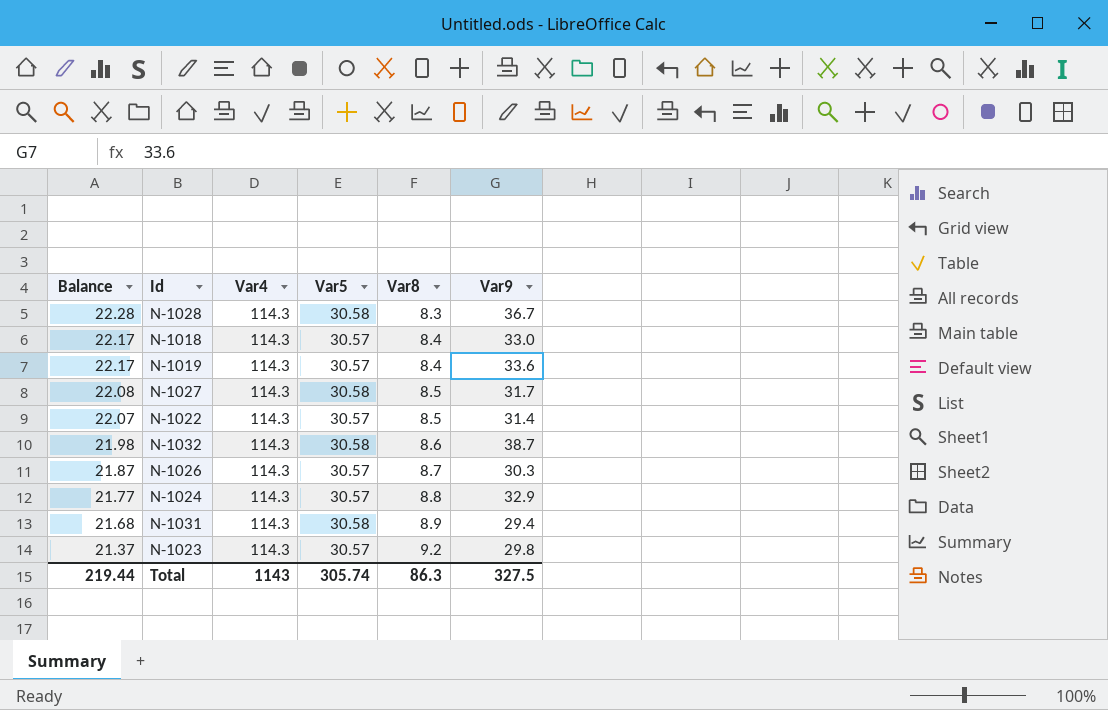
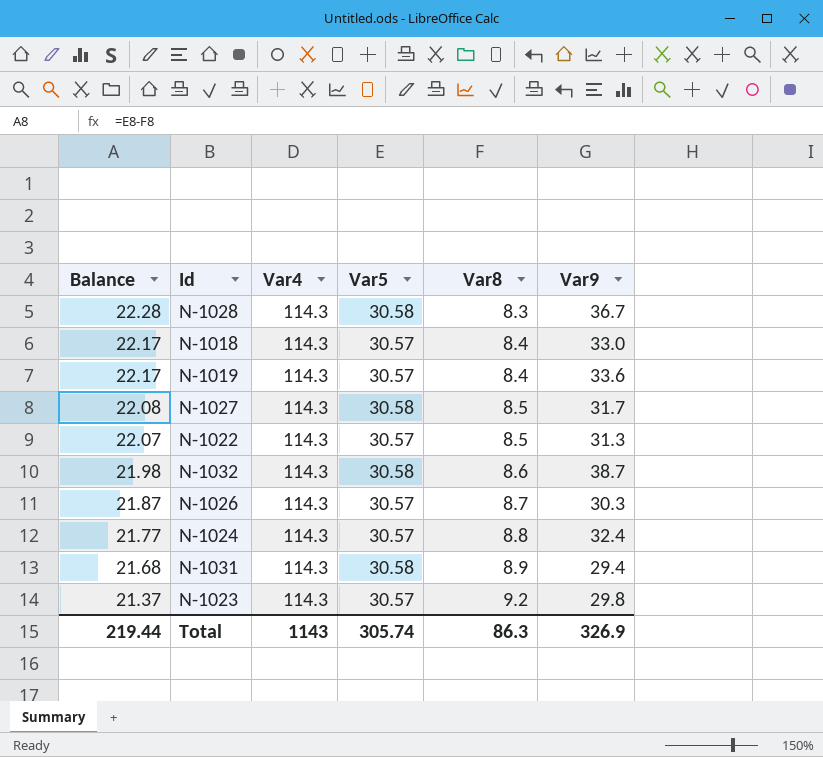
N-1022 | Var9: 31.4 -> 31.3
N-1024 | Var9: 32.9 -> 32.4
Total | Var9: 327.5 -> 326.9

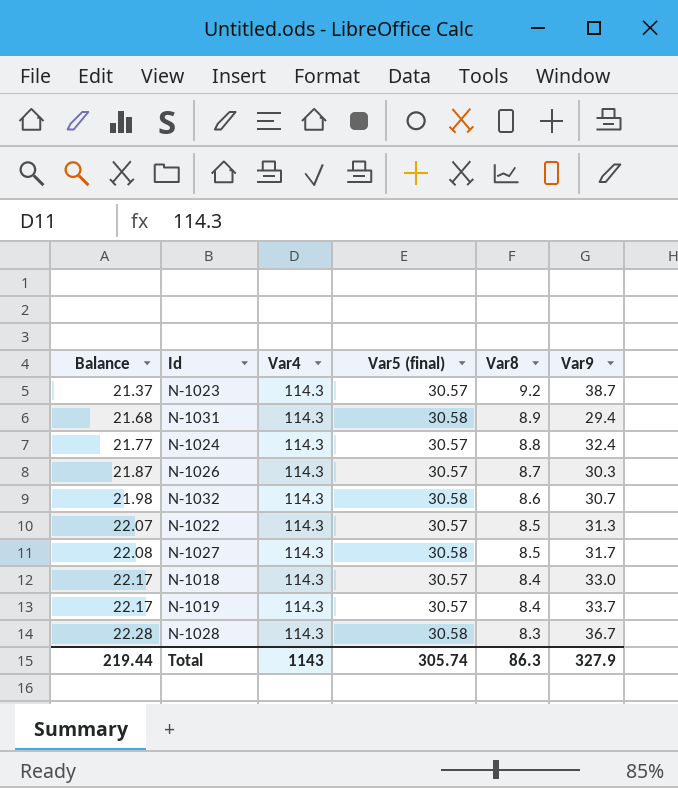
row order: Balance descending -> Balance ascending
column name: Var5 -> Var5 (final)
N-1023 | Var9: 29.8 -> 38.7
N-1032 | Var9: 38.7 -> 30.7
N-1019 | Var9: 33.6 -> 33.7
Total | Var9: 326.9 -> 327.9

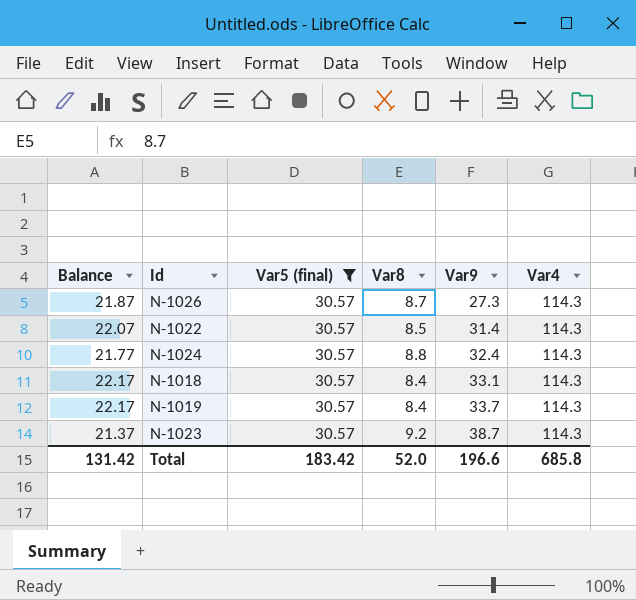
filter: none -> Var5 (final) = 30.57
row order: Balance ascending -> Var9 ascending
column Var4 | position: 3 -> 6
N-1026 | Var9: 30.3 -> 27.3
N-1022 | Var9: 31.3 -> 31.4
N-1018 | Var9: 33.0 -> 33.1
Total | Balance: 219.44 -> 131.42
Total | Var5 (final): 305.74 -> 183.42
Total | Var8: 86.3 -> 52.0
Total | Var9: 327.9 -> 196.6
Total | Var4: 1143 -> 685.8

